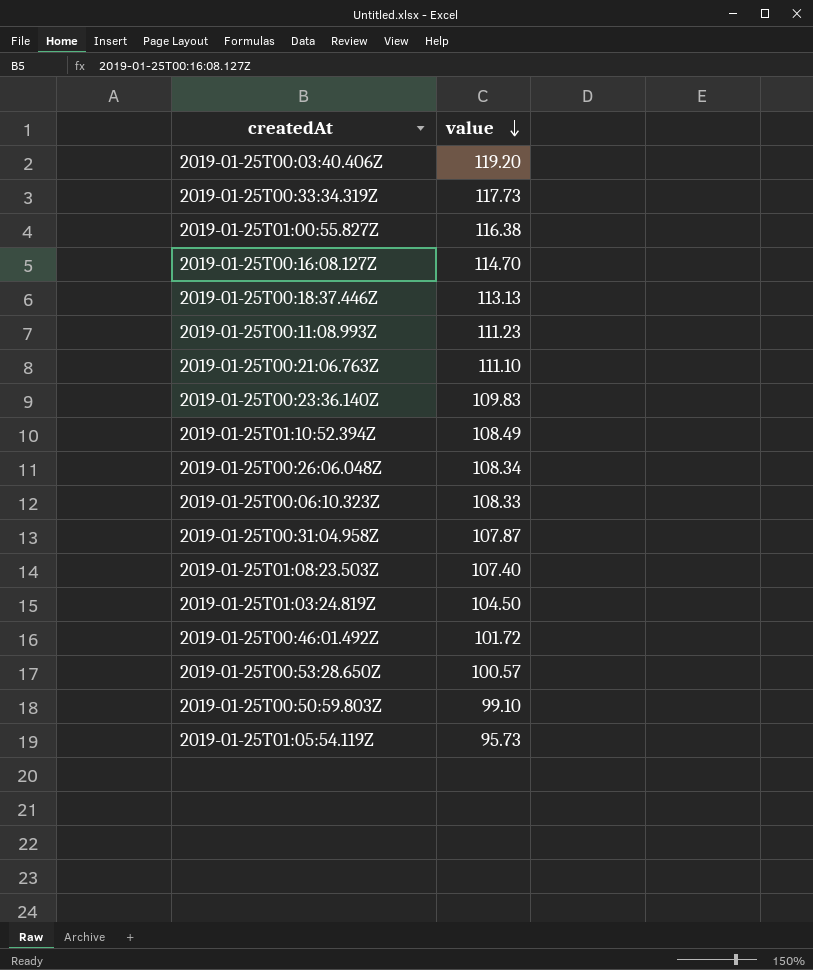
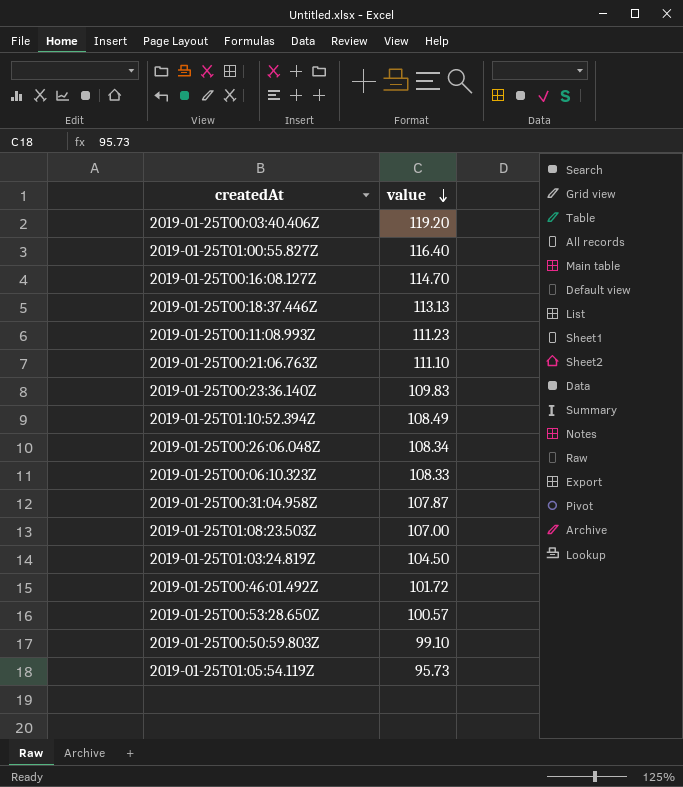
row 2019-01-25T00:33:34.319Z: 117.73 -> none
2019-01-25T01:00:55.827Z | value: 116.38 -> 116.40
2019-01-25T01:08:23.503Z | value: 107.40 -> 107.00

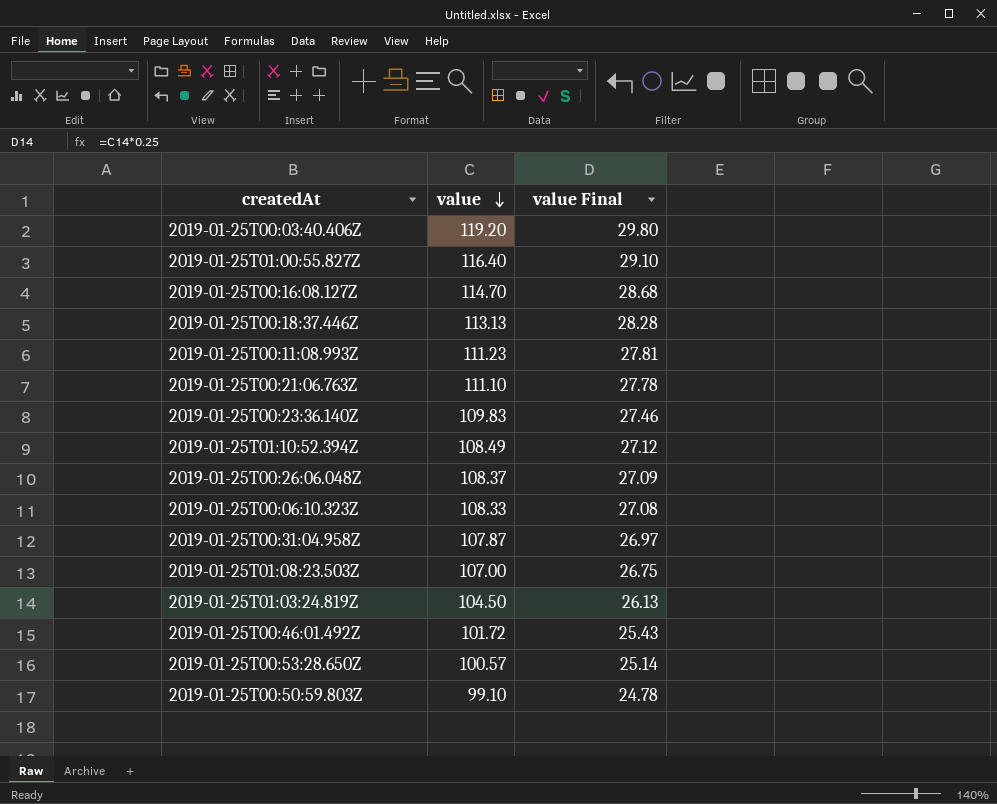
column value Final | formula: none -> [value] * 0.25
row 2019-01-25T01:05:54.119Z: 95.73 -> none
2019-01-25T00:26:06.048Z | value: 108.34 -> 108.37

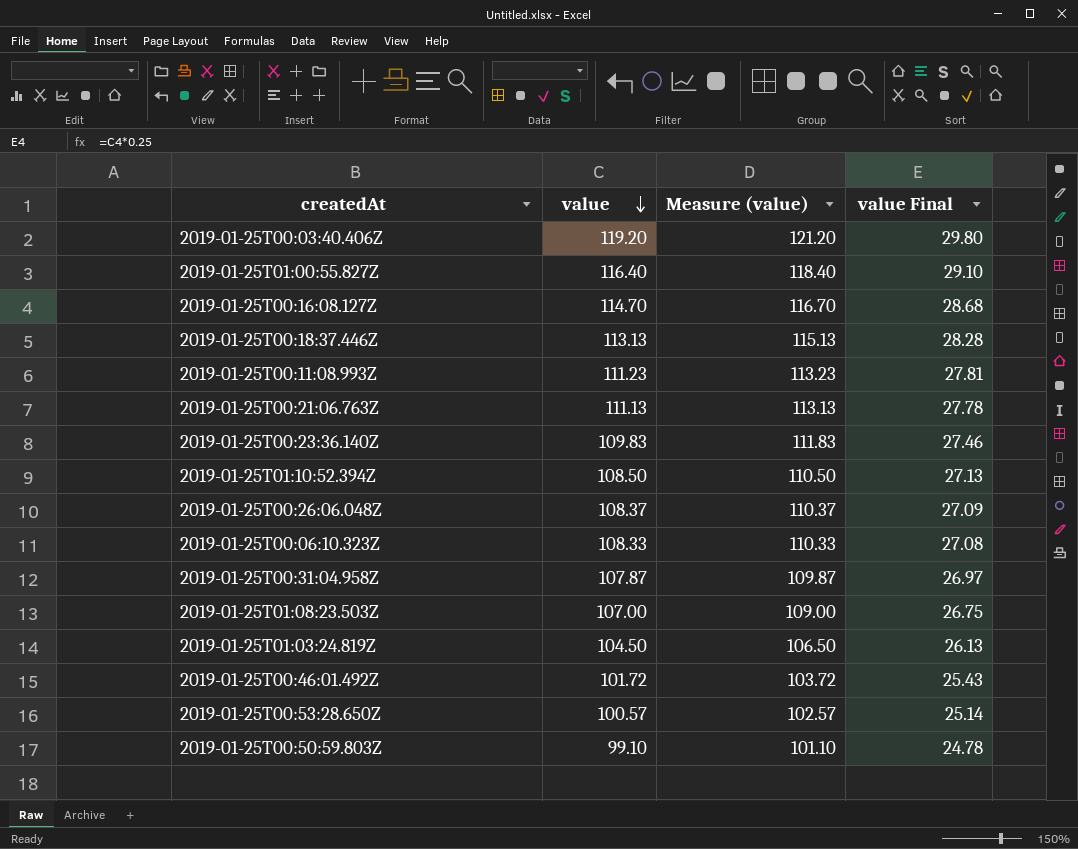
column Measure (value) | formula: none -> [value] + 2
2019-01-25T00:21:06.763Z | value: 111.10 -> 111.13
2019-01-25T01:10:52.394Z | value: 108.49 -> 108.50
2019-01-25T01:10:52.394Z | value Final: 27.12 -> 27.13

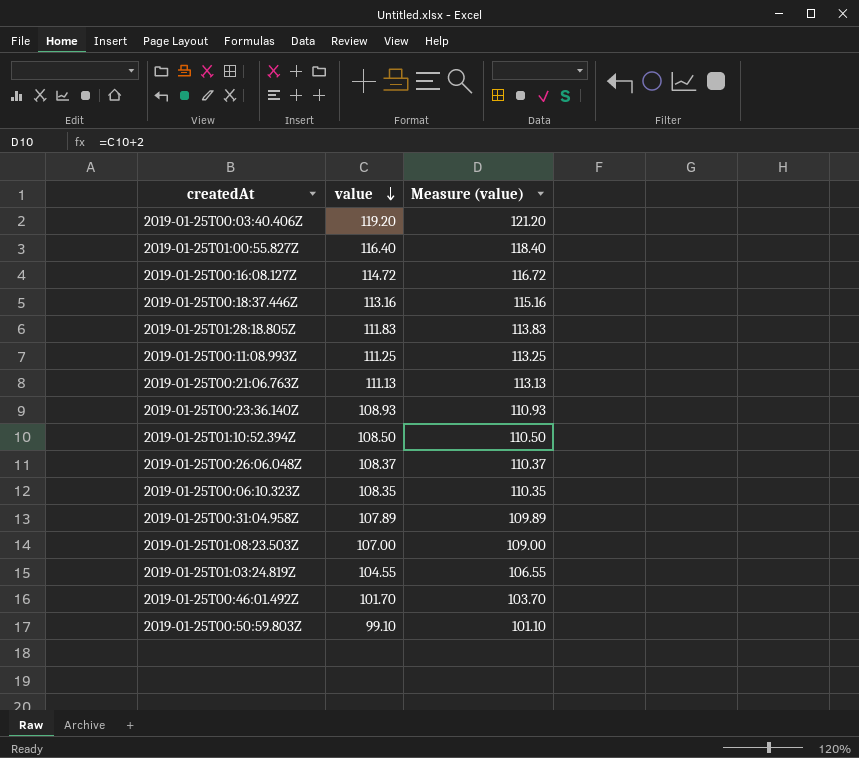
column value Final | formula: [value] * 0.25 -> none
row 2019-01-25T00:53:28.650Z: 100.57 | 102.57 | 25.14 -> none
2019-01-25T00:16:08.127Z | value: 114.70 -> 114.72
2019-01-25T00:16:08.127Z | Measure (value): 116.70 -> 116.72
2019-01-25T00:18:37.446Z | value: 113.13 -> 113.16
2019-01-25T00:18:37.446Z | Measure (value): 115.13 -> 115.16
row 2019-01-25T01:28:18.805Z: none -> 111.83 | 113.83
2019-01-25T00:11:08.993Z | value: 111.23 -> 111.25
2019-01-25T00:11:08.993Z | Measure (value): 113.23 -> 113.25
2019-01-25T00:23:36.140Z | value: 109.83 -> 108.93
2019-01-25T00:23:36.140Z | Measure (value): 111.83 -> 110.93
2019-01-25T00:06:10.323Z | value: 108.33 -> 108.35
2019-01-25T00:06:10.323Z | Measure (value): 110.33 -> 110.35
2019-01-25T00:31:04.958Z | value: 107.87 -> 107.89
2019-01-25T00:31:04.958Z | Measure (value): 109.87 -> 109.89
2019-01-25T01:03:24.819Z | value: 104.50 -> 104.55
2019-01-25T01:03:24.819Z | Measure (value): 106.50 -> 106.55
2019-01-25T00:46:01.492Z | value: 101.72 -> 101.70
2019-01-25T00:46:01.492Z | Measure (value): 103.72 -> 103.70

